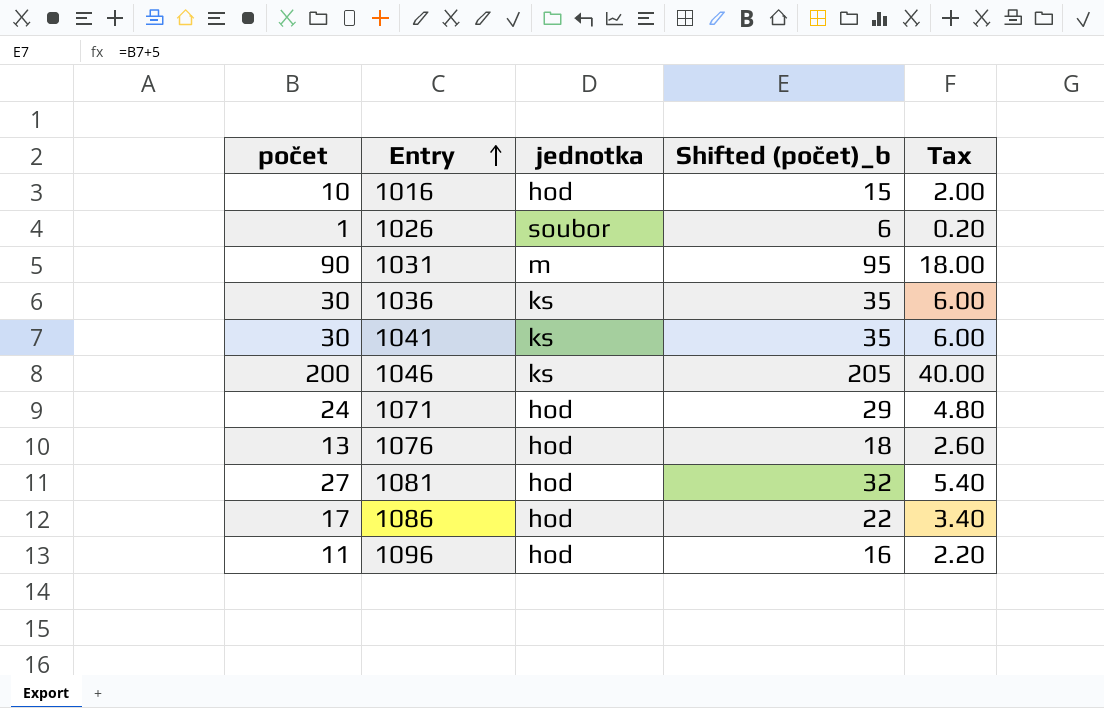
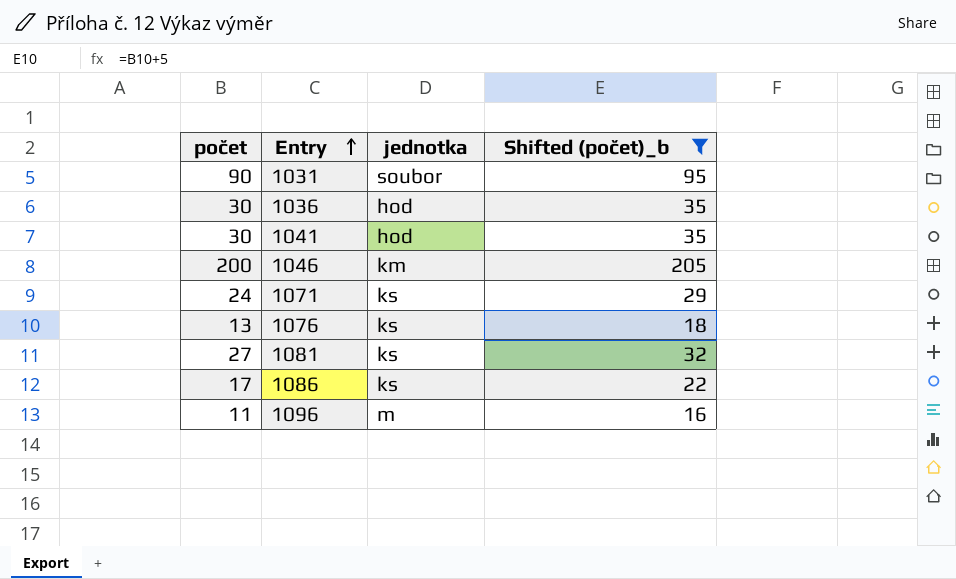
filter: none -> Shifted (počet)_b >= 16
column Tax | formula: [počet] * 0.2 -> none
1031 | jednotka: m -> soubor
1036 | jednotka: ks -> hod
1041 | jednotka: ks -> hod
1046 | jednotka: ks -> km
1071 | jednotka: hod -> ks
1076 | jednotka: hod -> ks
1081 | jednotka: hod -> ks
1086 | jednotka: hod -> ks
1096 | jednotka: hod -> m

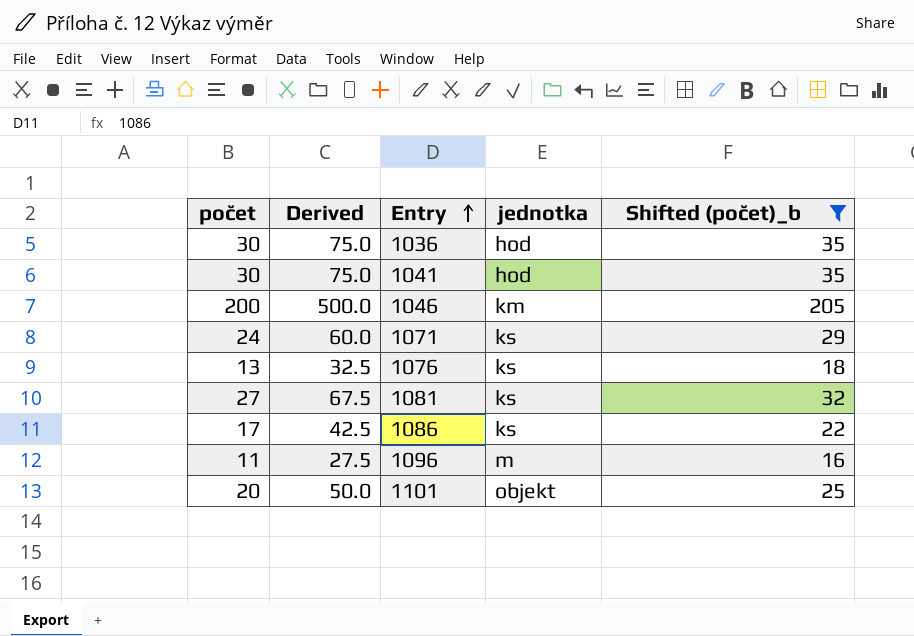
column Derived | formula: none -> [počet] * 2.5
row 1031: 90 | soubor | 95 -> none
row 1101: none -> 20 | 50.0 | objekt | 25

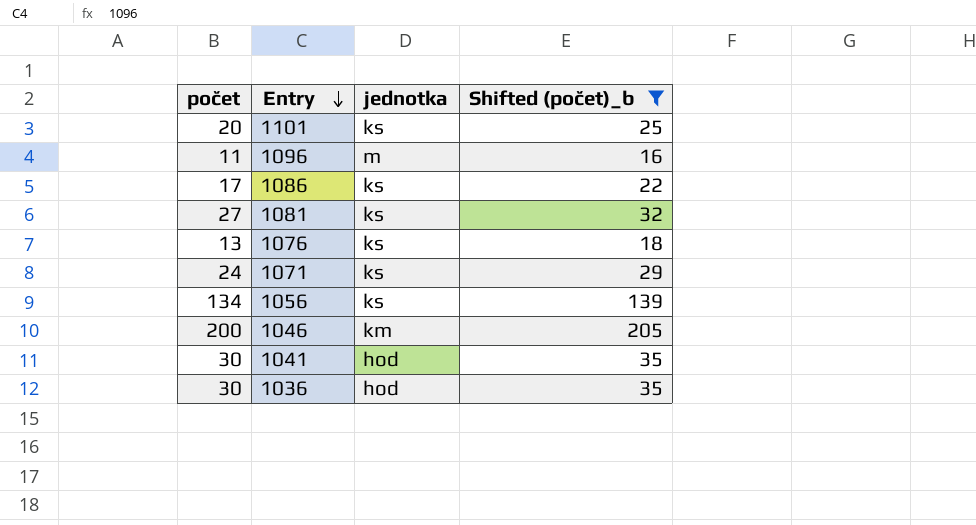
row order: Entry ascending -> Entry descending
column Derived | formula: [počet] * 2.5 -> none
1101 | jednotka: objekt -> ks
row 1056: none -> 134 | ks | 139

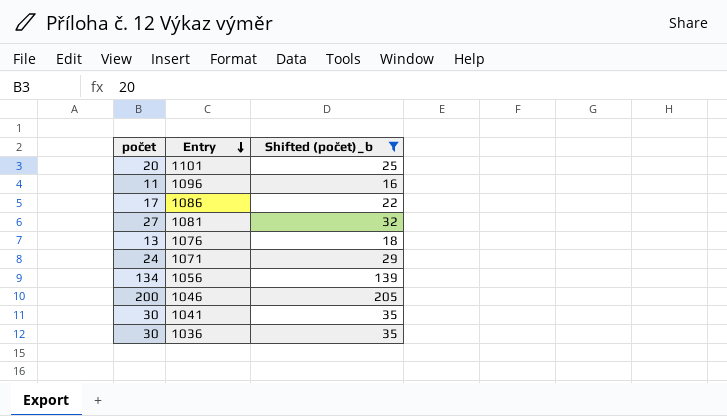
column jednotka | position: 3 -> none

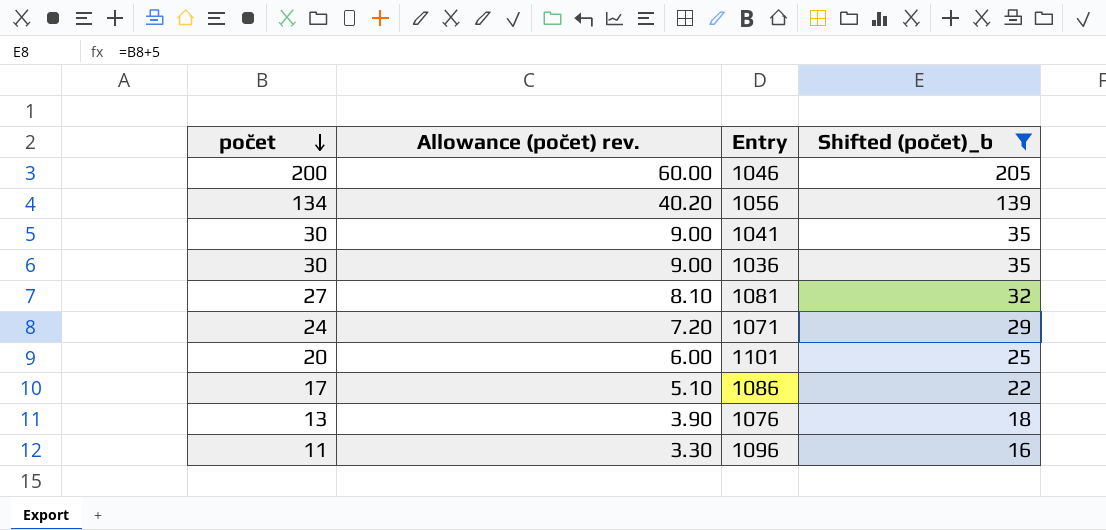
row order: Entry descending -> počet descending
column Allowance (počet) rev. | formula: none -> [počet] * 0.3

